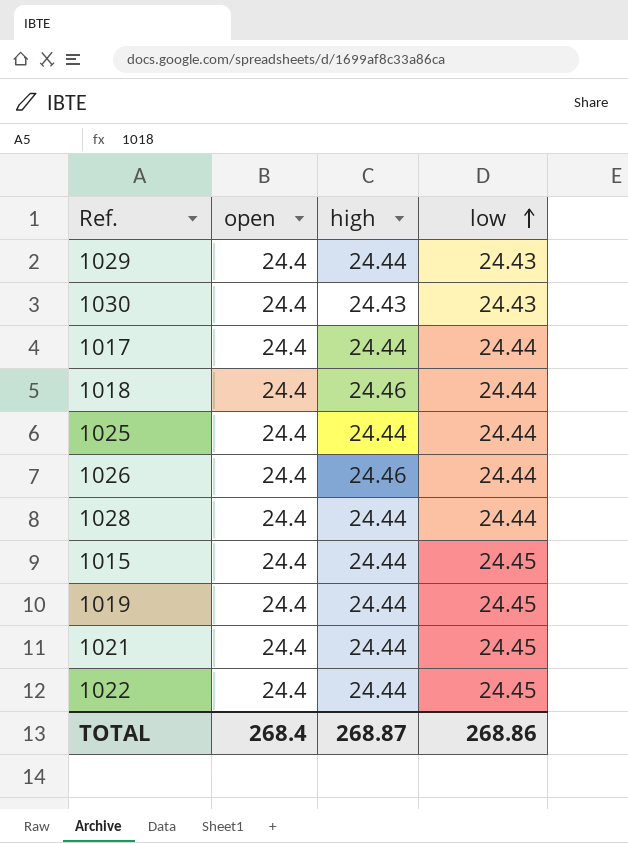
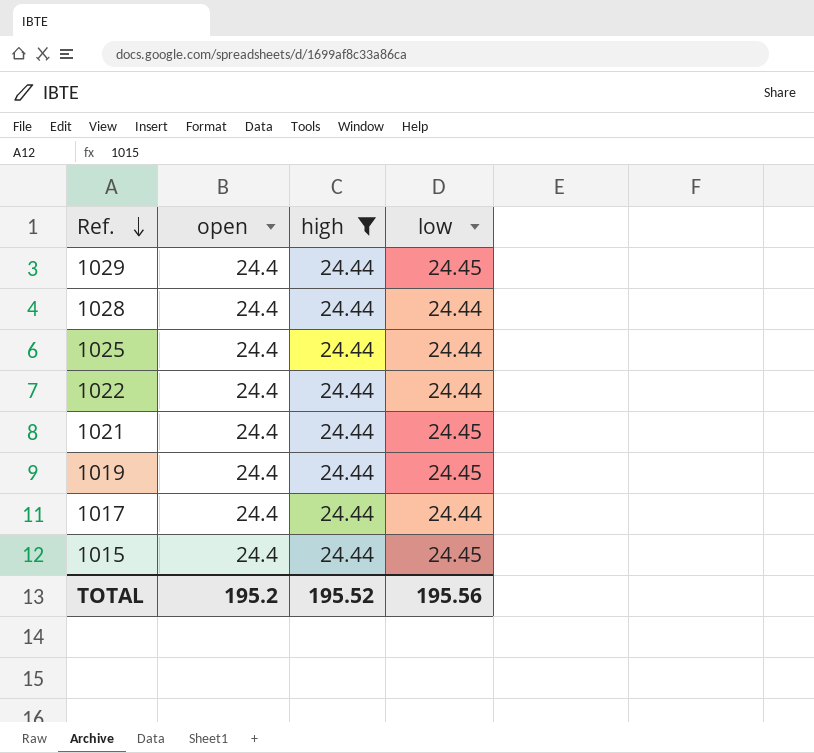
filter: none -> high = 24.44
row order: low ascending -> Ref. descending
1029 | low: 24.43 -> 24.45
1022 | low: 24.45 -> 24.44
TOTAL | open: 268.4 -> 195.2
TOTAL | high: 268.87 -> 195.52
TOTAL | low: 268.86 -> 195.56

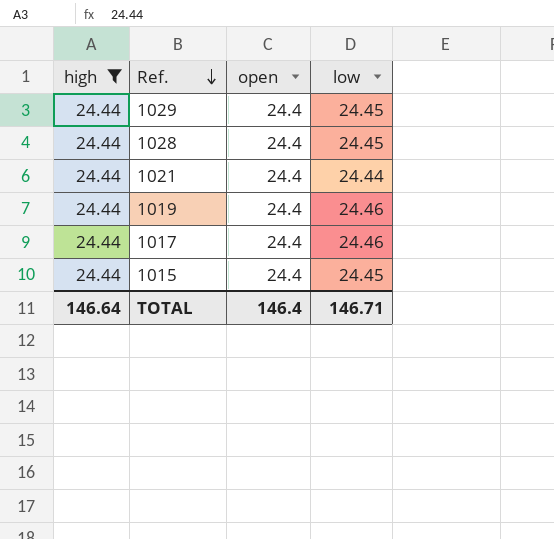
column high | position: 3 -> 1
row 1025: 24.4 | 24.44 | 24.44 -> none
row 1022: 24.4 | 24.44 | 24.44 -> none
1028 | low: 24.44 -> 24.45
1021 | low: 24.45 -> 24.44
1019 | low: 24.45 -> 24.46
1017 | low: 24.44 -> 24.46
TOTAL | high: 195.52 -> 146.64
TOTAL | open: 195.2 -> 146.4
TOTAL | low: 195.56 -> 146.71

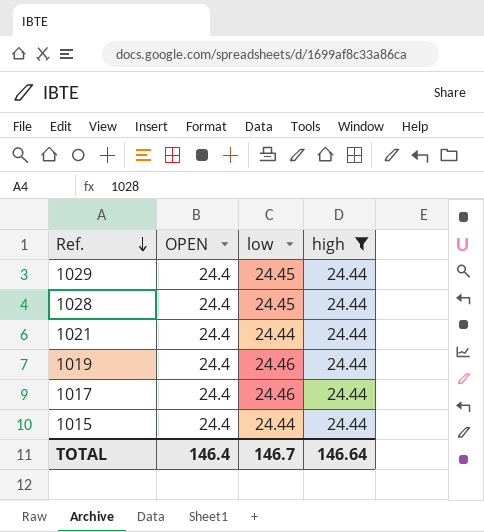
column name: open -> OPEN
column high | position: 1 -> 4
1015 | low: 24.45 -> 24.44
TOTAL | low: 146.71 -> 146.7

